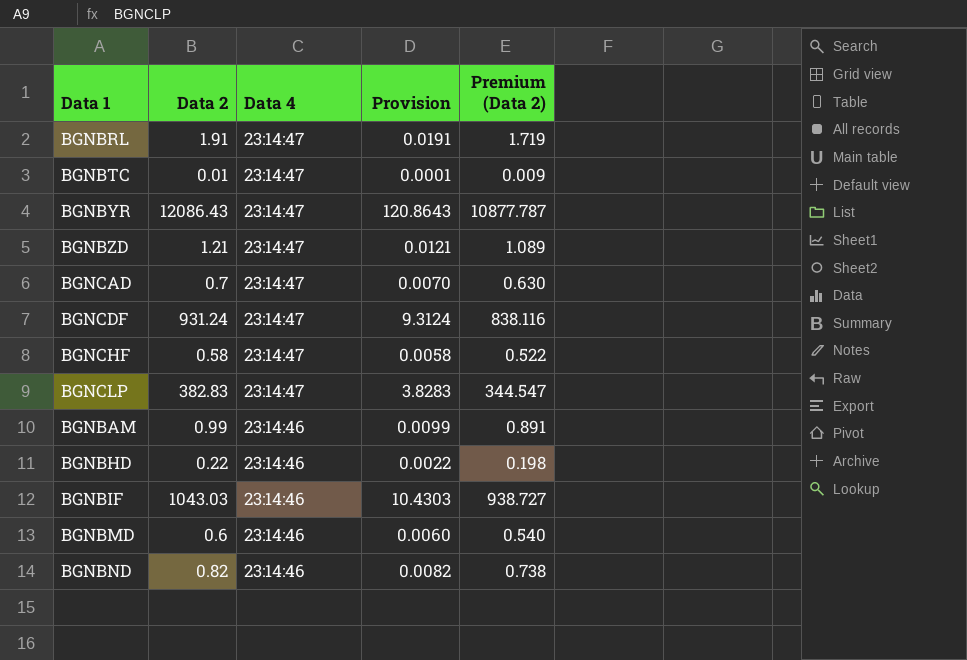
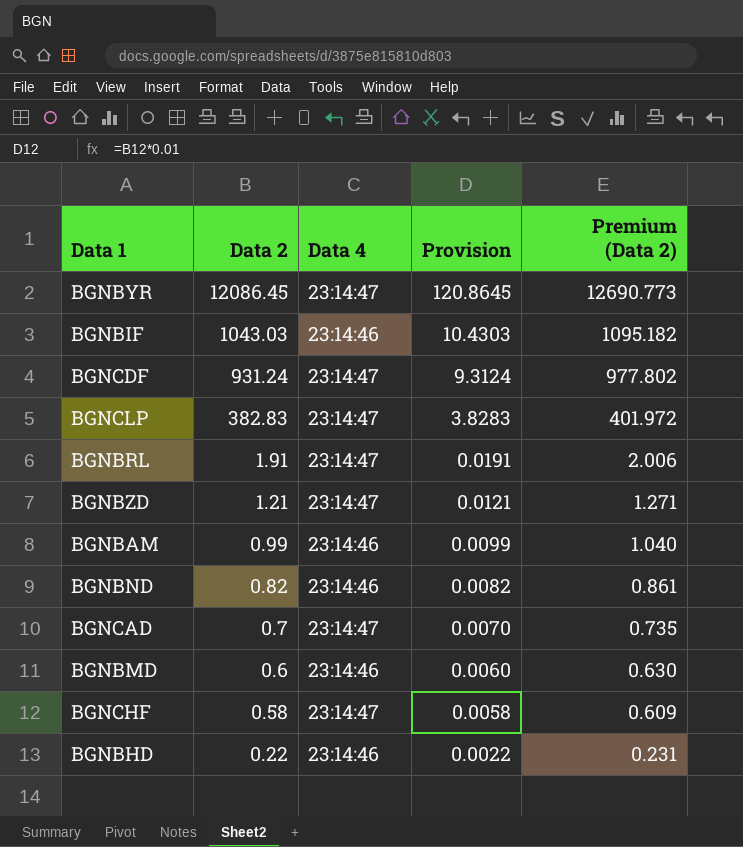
row order: Data 4 descending -> Data 2 descending
column Premium (Data 2) | formula: [Data 2] * 0.9 -> [Data 2] * 1.05
row BGNBTC: 0.01 | 23:14:47 | 0.0001 | 0.009 -> none
BGNBYR | Data 2: 12086.43 -> 12086.45
BGNBYR | Provision: 120.8643 -> 120.8645

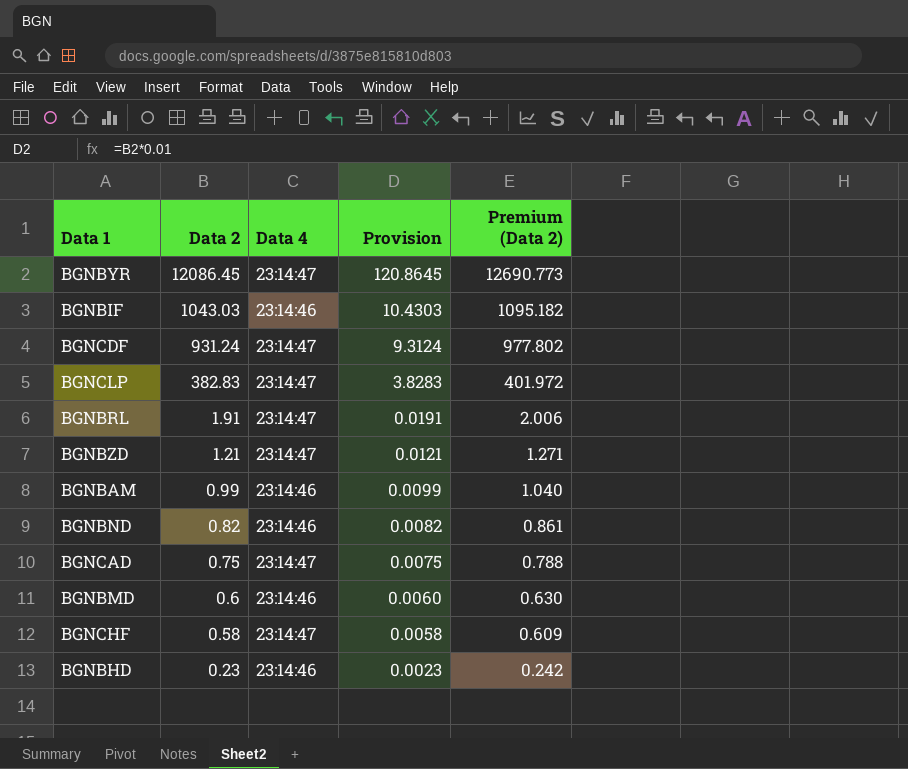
BGNCAD | Data 2: 0.7 -> 0.75
BGNCAD | Provision: 0.0070 -> 0.0075
BGNCAD | Premium (Data 2): 0.735 -> 0.788
BGNBHD | Data 2: 0.22 -> 0.23
BGNBHD | Provision: 0.0022 -> 0.0023
BGNBHD | Premium (Data 2): 0.231 -> 0.242

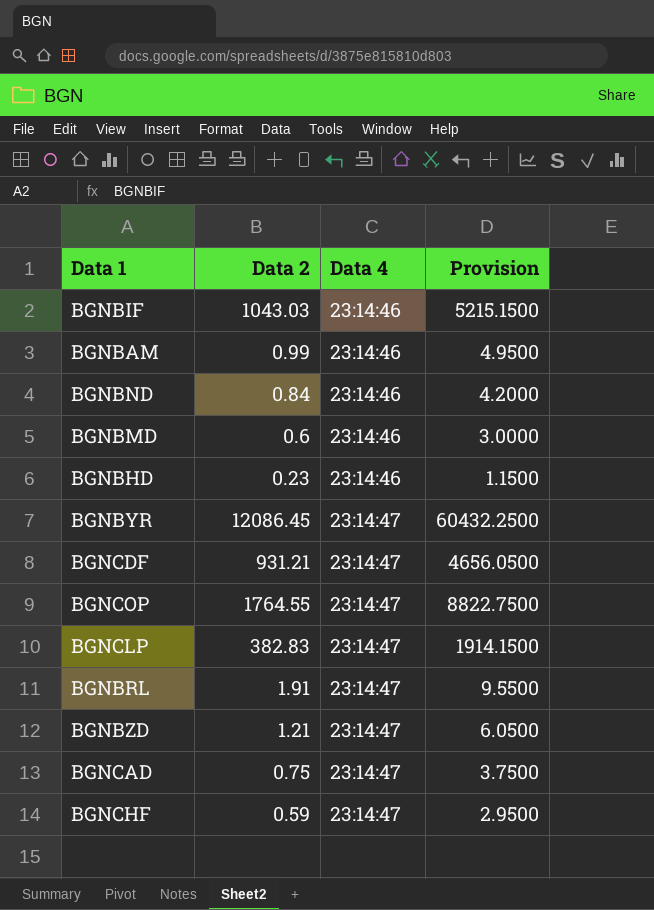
row order: Data 2 descending -> Data 4 ascending
column Premium (Data 2) | formula: [Data 2] * 1.05 -> none
column Provision | formula: [Data 2] * 0.01 -> [Data 2] * 5
BGNBND | Data 2: 0.82 -> 0.84
BGNCDF | Data 2: 931.24 -> 931.21
row BGNCOP: none -> 1764.55 | 23:14:47 | 8822.7500
BGNCHF | Data 2: 0.58 -> 0.59

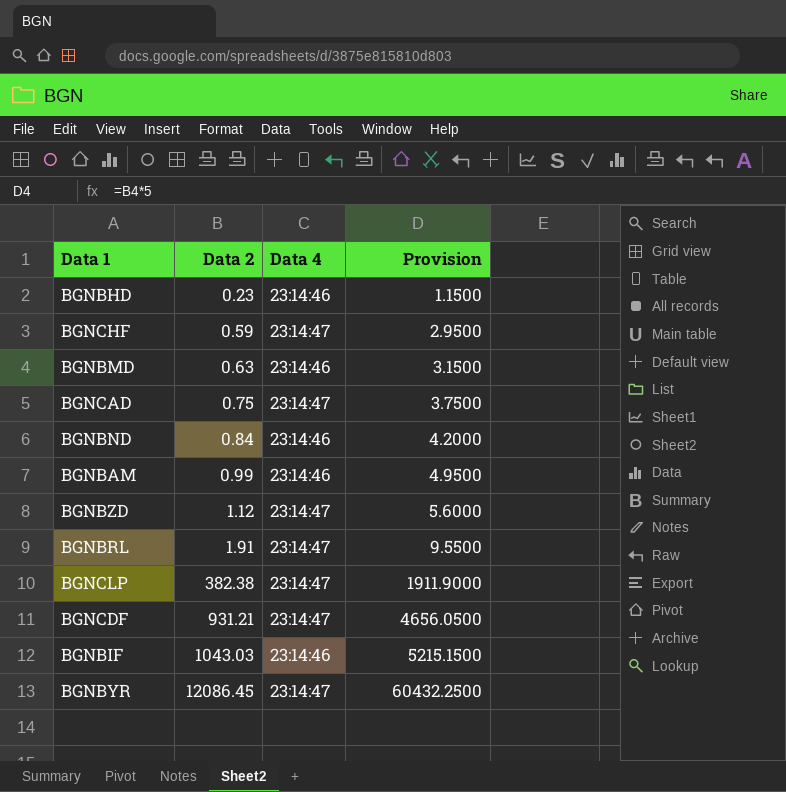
row order: Data 4 ascending -> Data 2 ascending
row BGNCOP: 1764.55 | 23:14:47 | 8822.7500 -> none
BGNBMD | Data 2: 0.6 -> 0.63
BGNBMD | Provision: 3.0000 -> 3.1500
BGNBZD | Data 2: 1.21 -> 1.12
BGNBZD | Provision: 6.0500 -> 5.6000
BGNCLP | Data 2: 382.83 -> 382.38
BGNCLP | Provision: 1914.1500 -> 1911.9000

